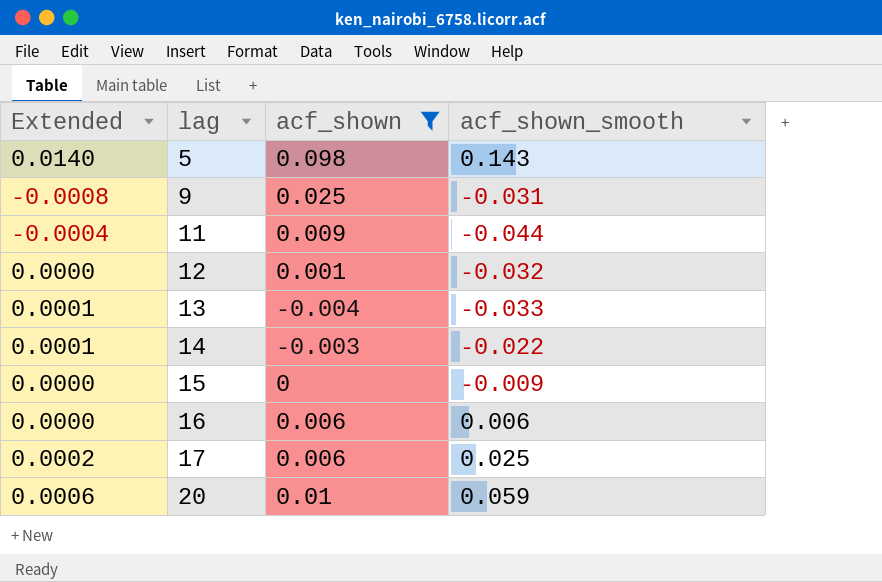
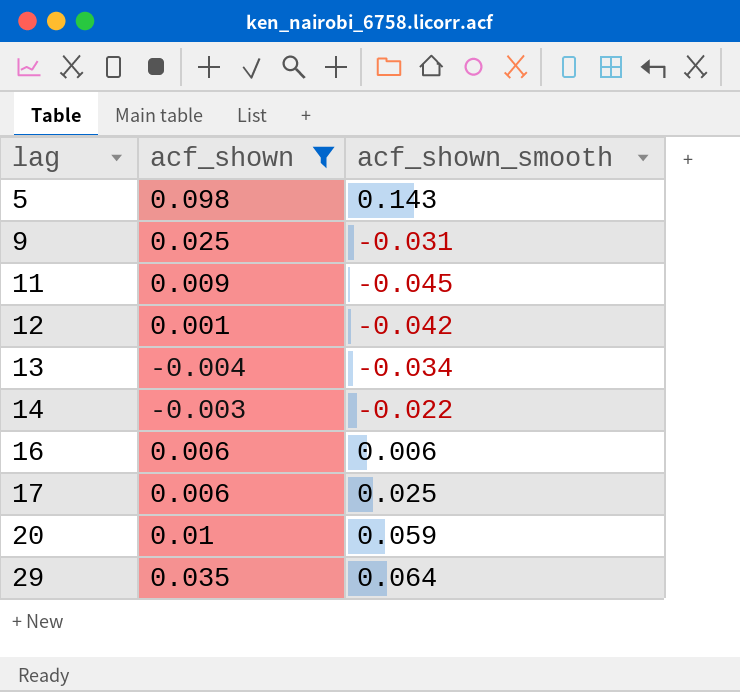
column Extended | formula: [acf_shown] * [acf_shown_smooth] -> none
row 15: 0.0000 | 0 | -0.009 -> none
11 | acf_shown_smooth: -0.044 -> -0.045
12 | acf_shown_smooth: -0.032 -> -0.042
13 | acf_shown_smooth: -0.033 -> -0.034
row 29: none -> 0.035 | 0.064

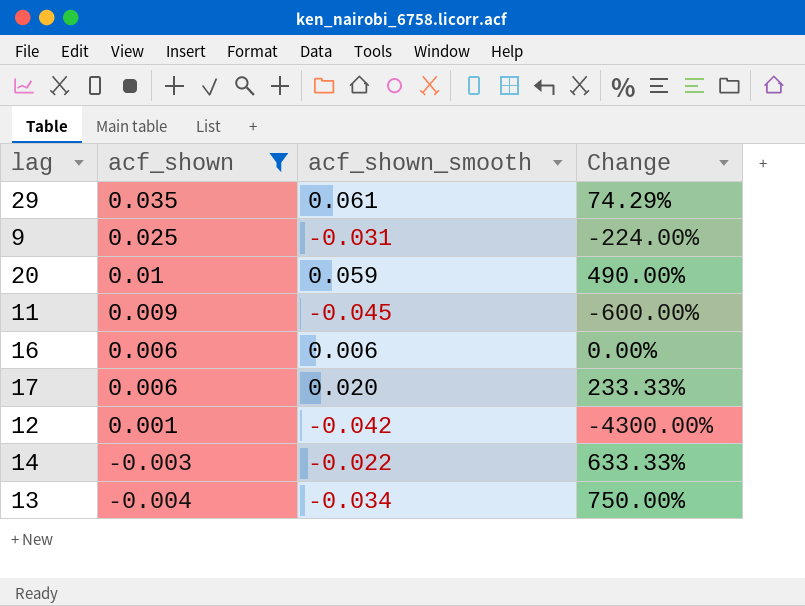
row order: lag ascending -> acf_shown descending
column Change | formula: none -> ([acf_shown_smooth] - [acf_shown]) / [acf_shown]
row 5: 0.098 | 0.143 -> none
29 | acf_shown_smooth: 0.064 -> 0.061
17 | acf_shown_smooth: 0.025 -> 0.020

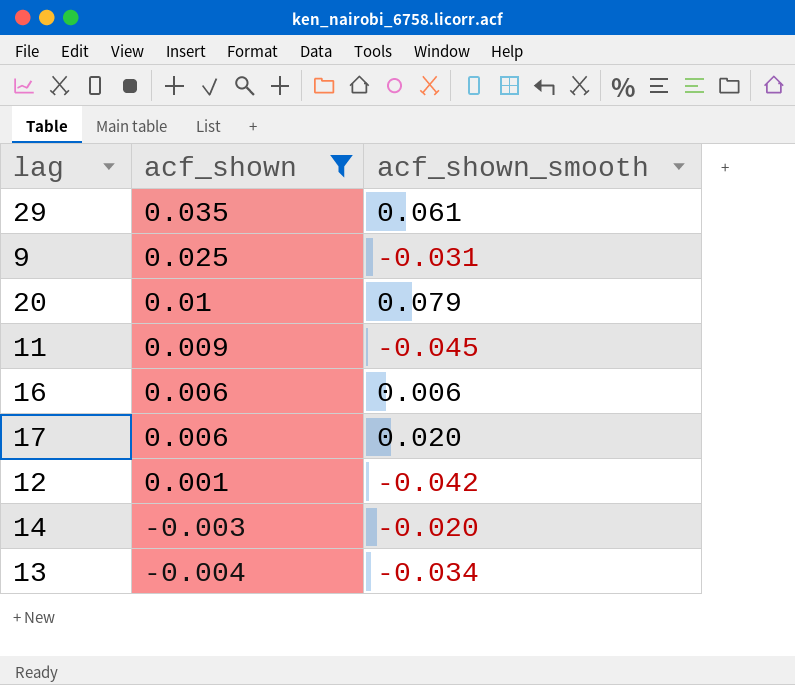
column Change | formula: ([acf_shown_smooth] - [acf_shown]) / [acf_shown] -> none
20 | acf_shown_smooth: 0.059 -> 0.079
14 | acf_shown_smooth: -0.022 -> -0.020

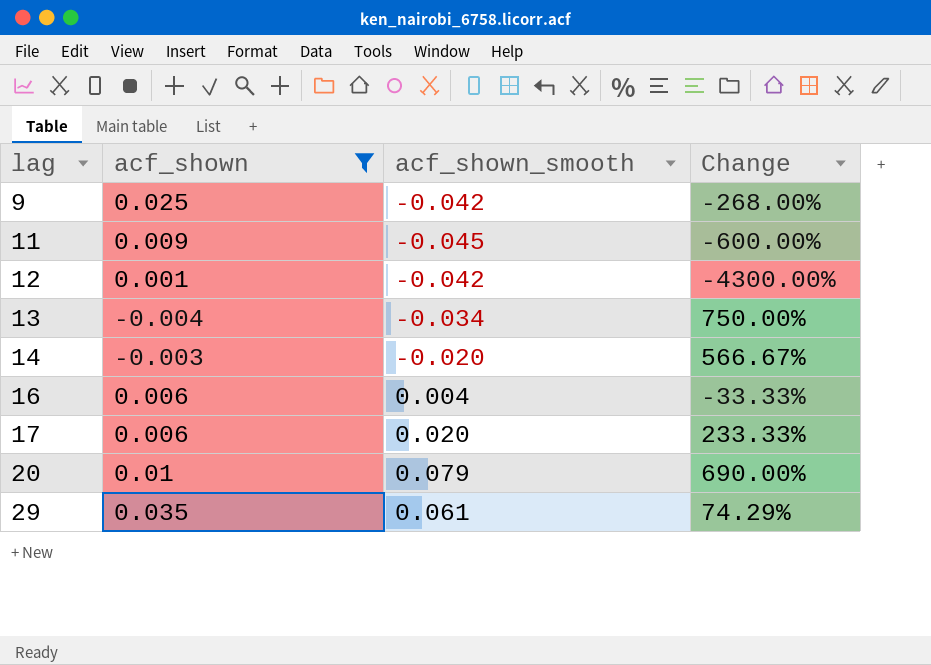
row order: acf_shown descending -> lag ascending
column Change | formula: none -> ([acf_shown_smooth] - [acf_shown]) / [acf_shown]
9 | acf_shown_smooth: -0.031 -> -0.042
16 | acf_shown_smooth: 0.006 -> 0.004

